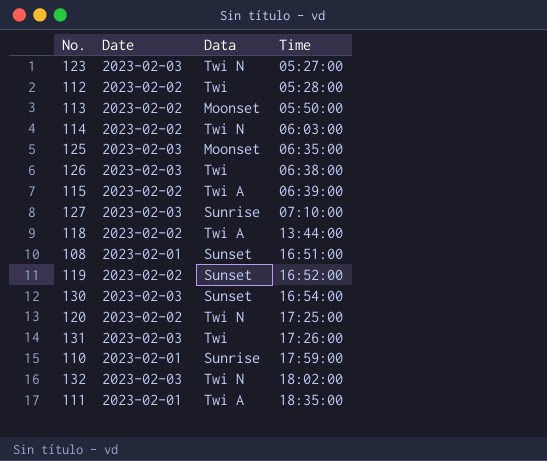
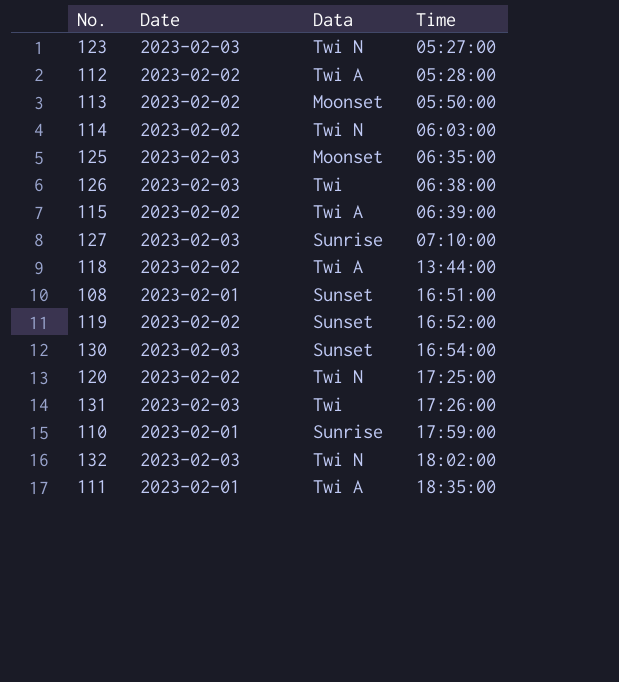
112 | Data: Twi -> Twi A

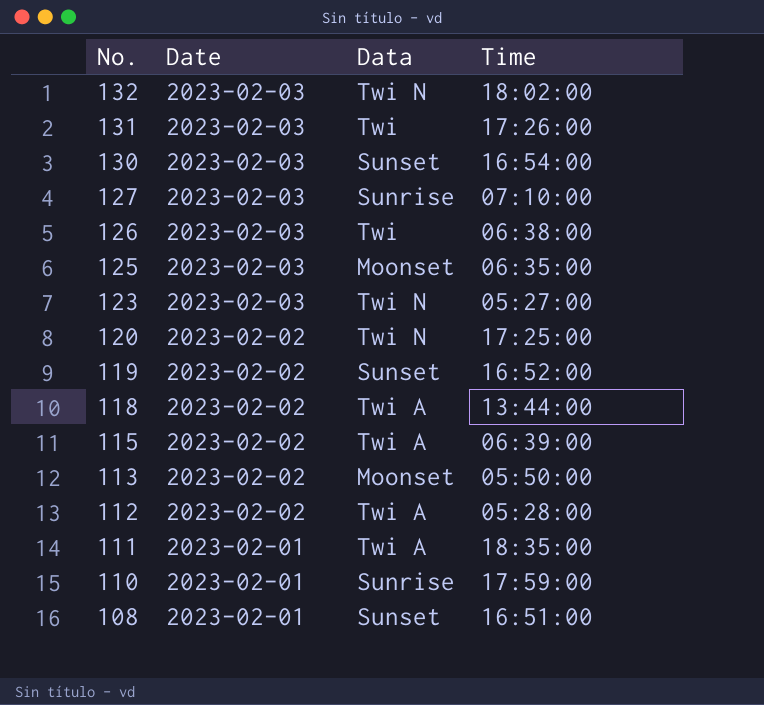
row order: Time ascending -> No. descending
row 114: 2023-02-02 | Twi N | 06:03:00 -> none

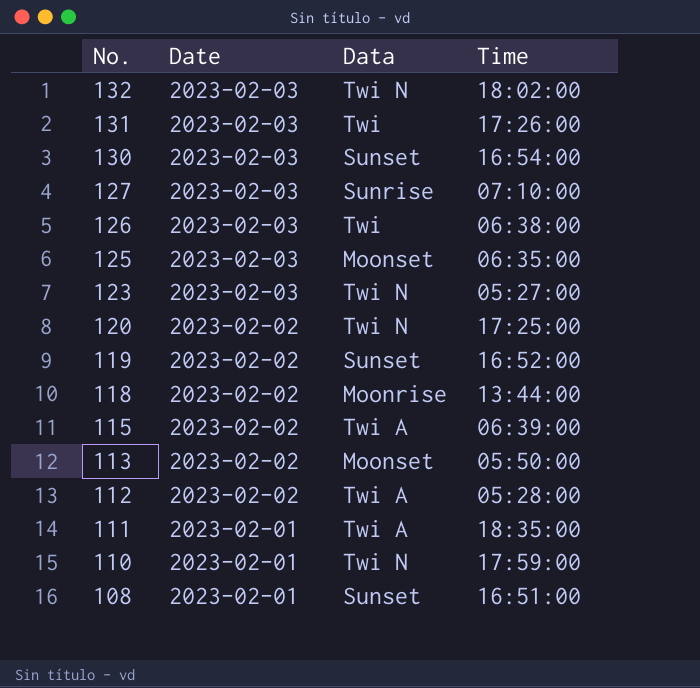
118 | Data: Twi A -> Moonrise
110 | Data: Sunrise -> Twi N

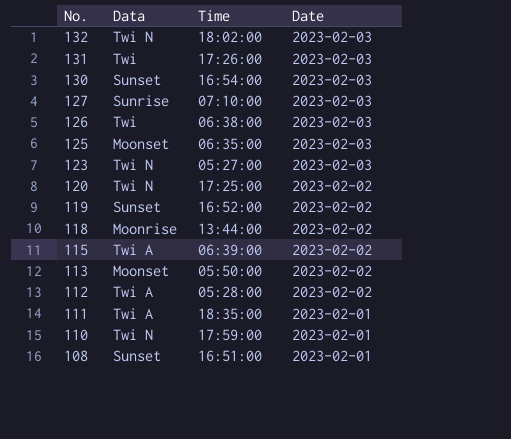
column Date | position: 2 -> 4

